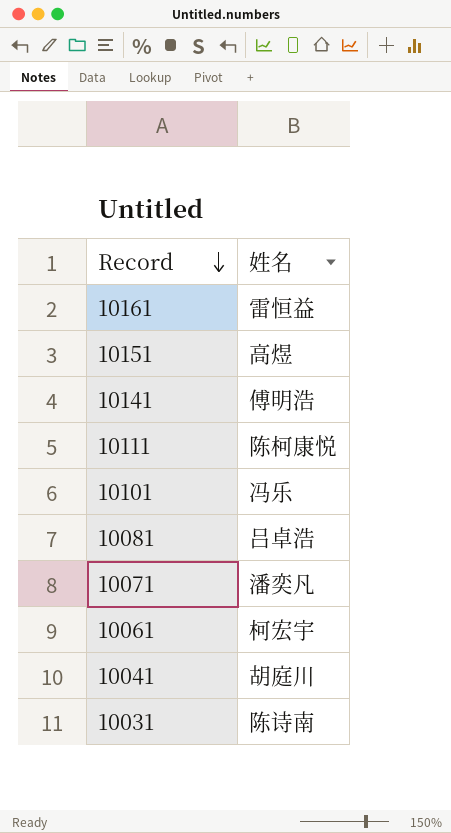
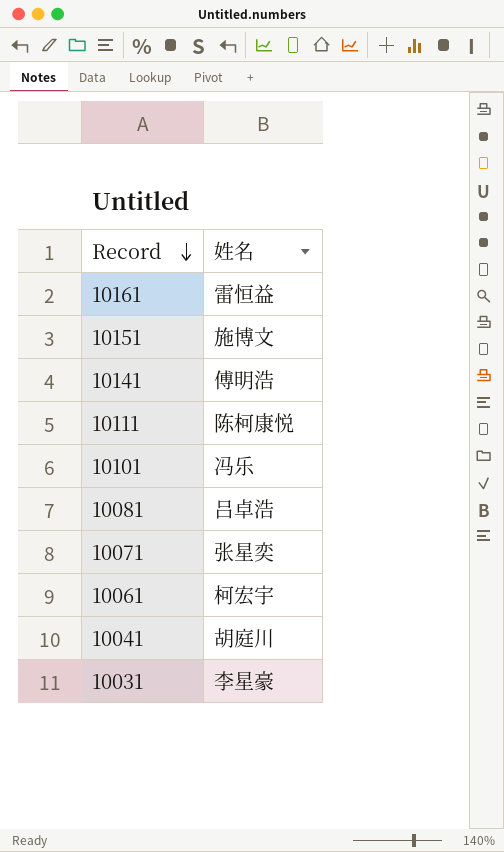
10151 | 姓名: 高煜 -> 施博文
10071 | 姓名: 潘奕凡 -> 张星奕
10031 | 姓名: 陈诗南 -> 李星豪

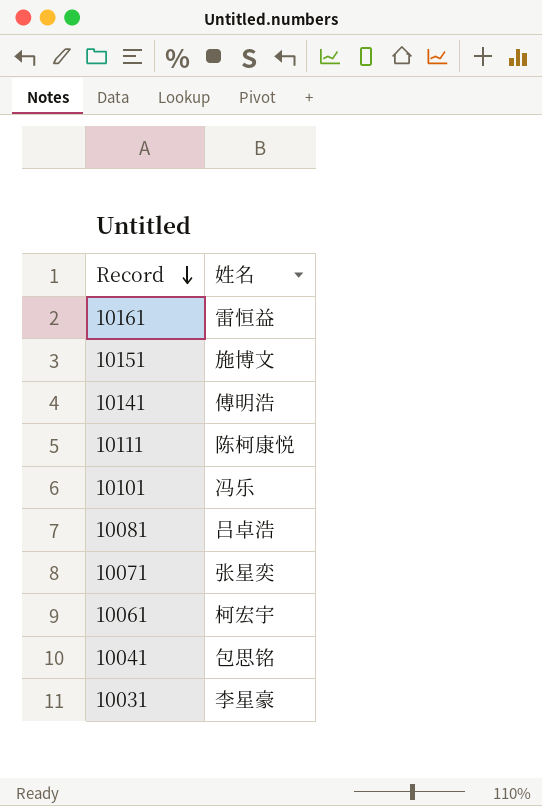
10041 | 姓名: 胡庭川 -> 包思铭

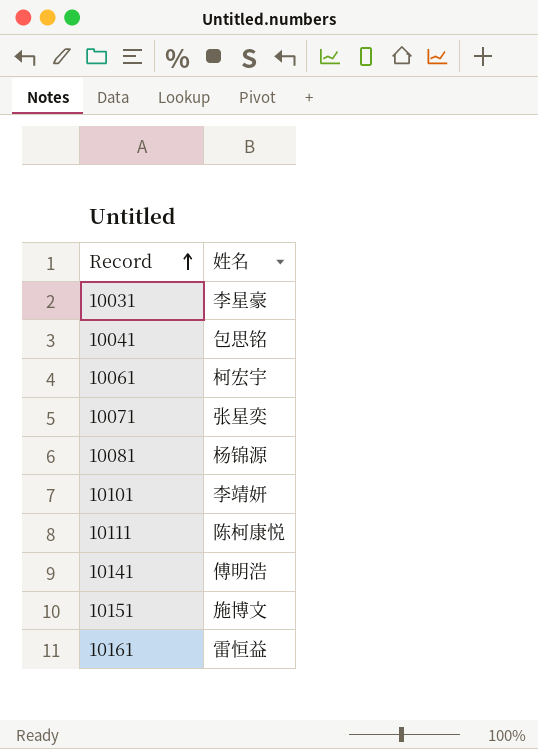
row order: Record descending -> Record ascending
10081 | 姓名: 吕卓浩 -> 杨锦源
10101 | 姓名: 冯乐 -> 李靖妍

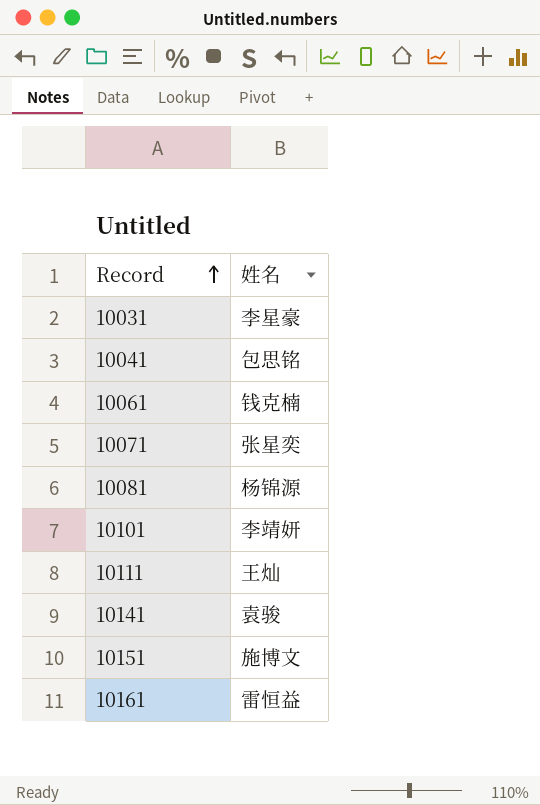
10061 | 姓名: 柯宏宇 -> 钱克楠
10111 | 姓名: 陈柯康悦 -> 王灿
10141 | 姓名: 傅明浩 -> 袁骏

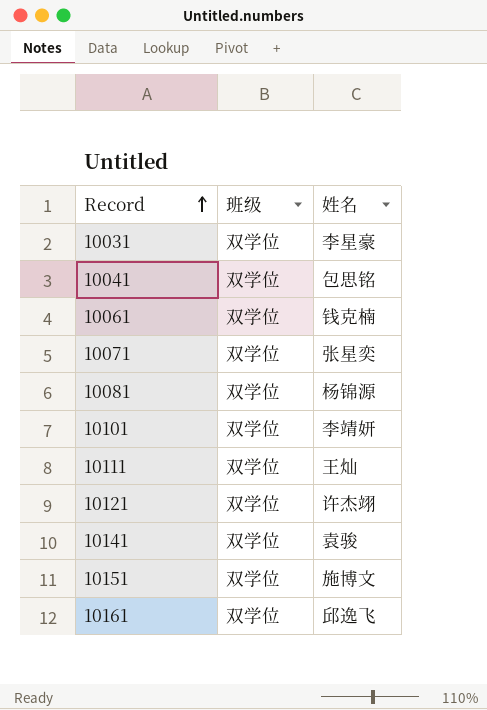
column 班级 | position: none -> 2
row 10121: none -> 双学位 | 许杰翊
10161 | 姓名: 雷恒益 -> 邱逸飞

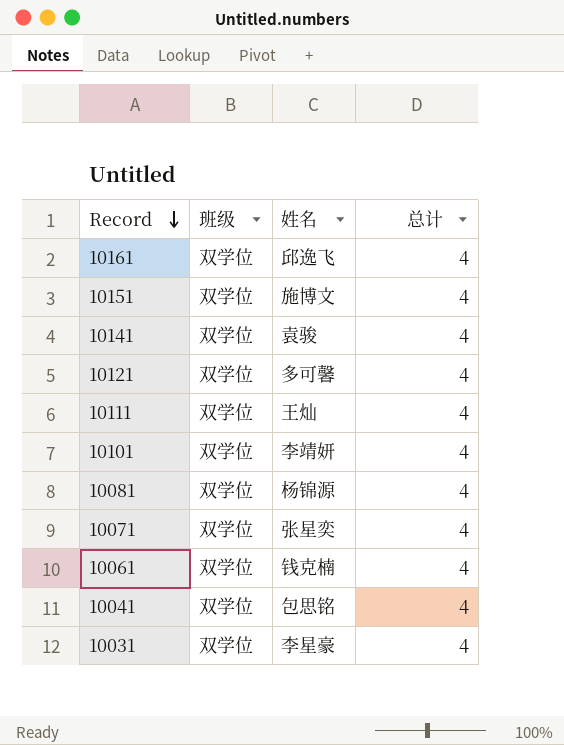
row order: Record ascending -> Record descending
column 总计 | position: none -> 4
10121 | 姓名: 许杰翊 -> 多可馨

